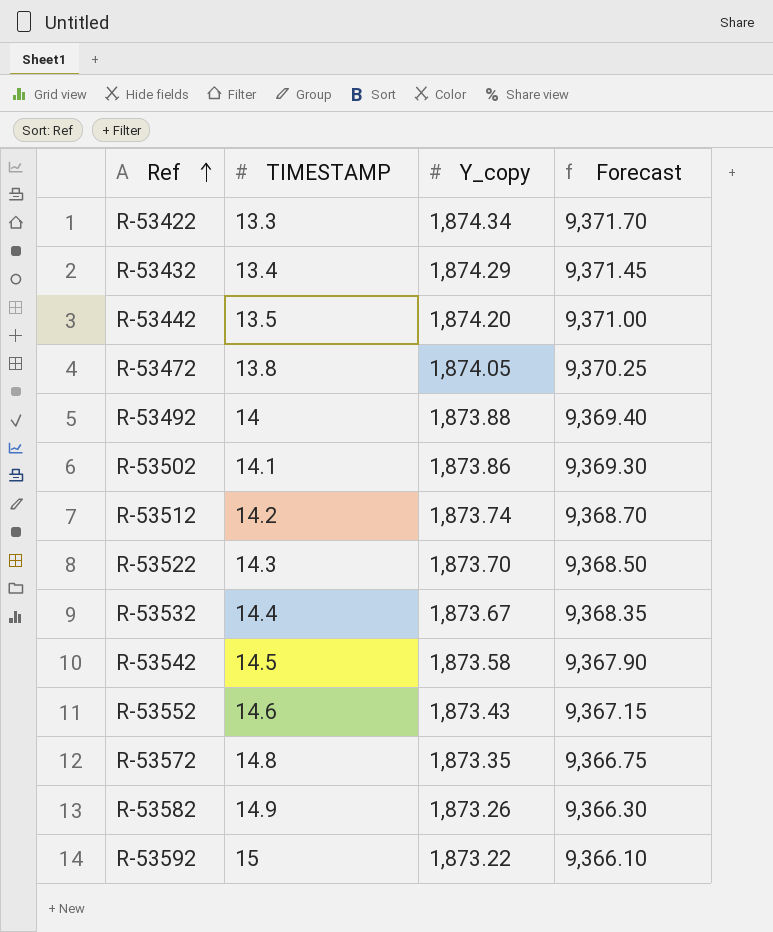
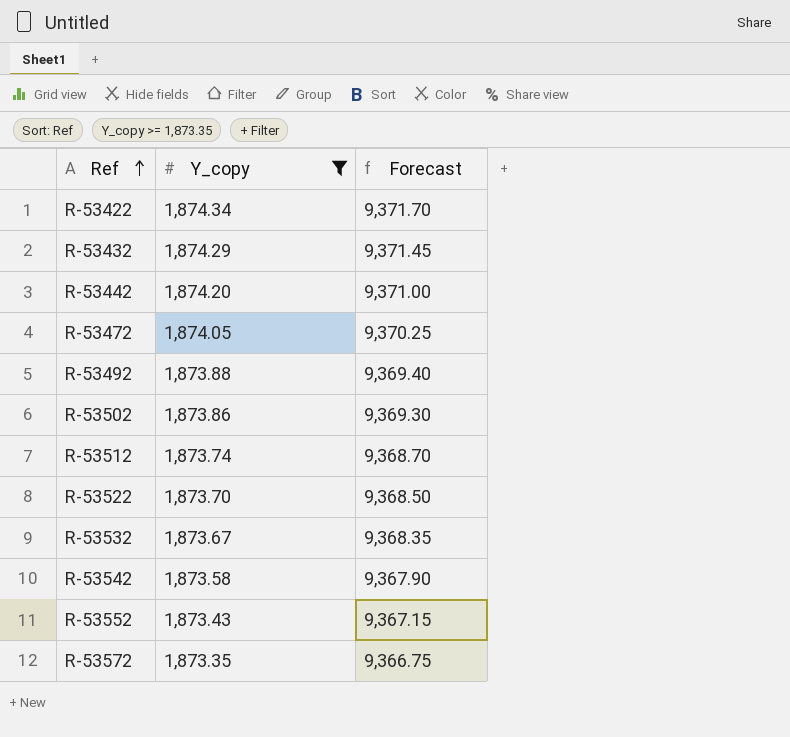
filter: none -> Y_copy >= 1,873.35
column TIMESTAMP | position: 2 -> none

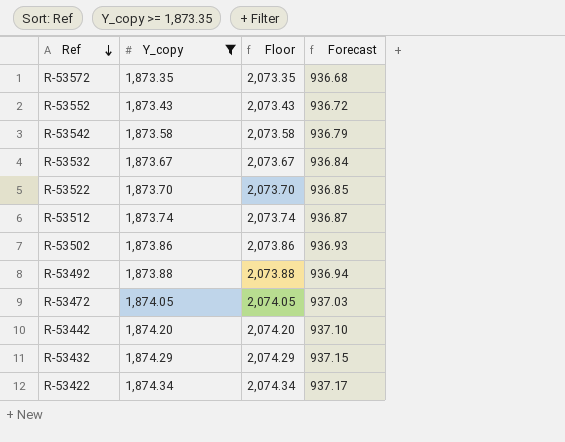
row order: Ref ascending -> Ref descending
column Floor | formula: none -> [Y_copy] + 200
column Forecast | formula: [Y_copy] * 5 -> [Y_copy] * 0.5

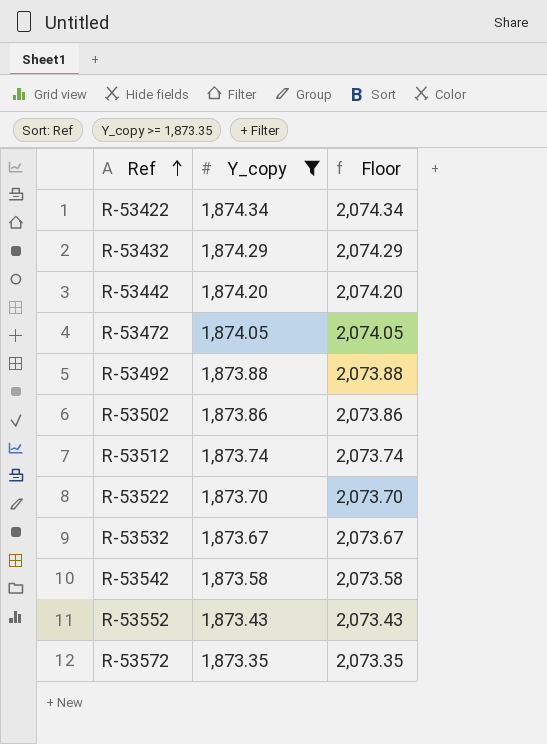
row order: Ref descending -> Ref ascending
column Forecast | formula: [Y_copy] * 0.5 -> none

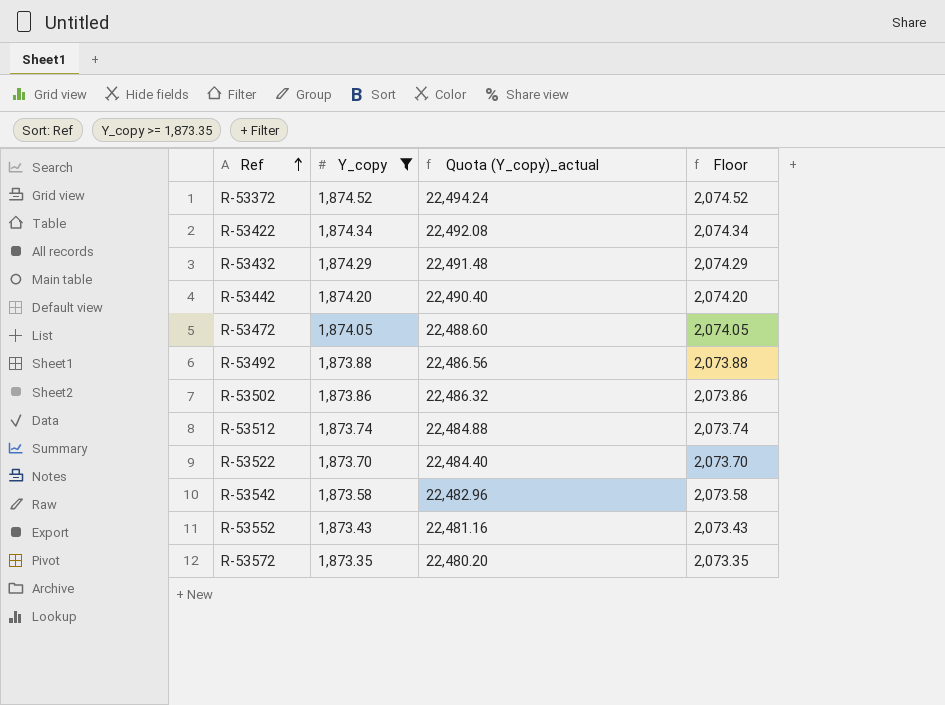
column Quota (Y_copy)_actual | formula: none -> [Y_copy] * 12
row R-53532: 1,873.67 | 2,073.67 -> none
row R-53372: none -> 1,874.52 | 22,494.24 | 2,074.52

